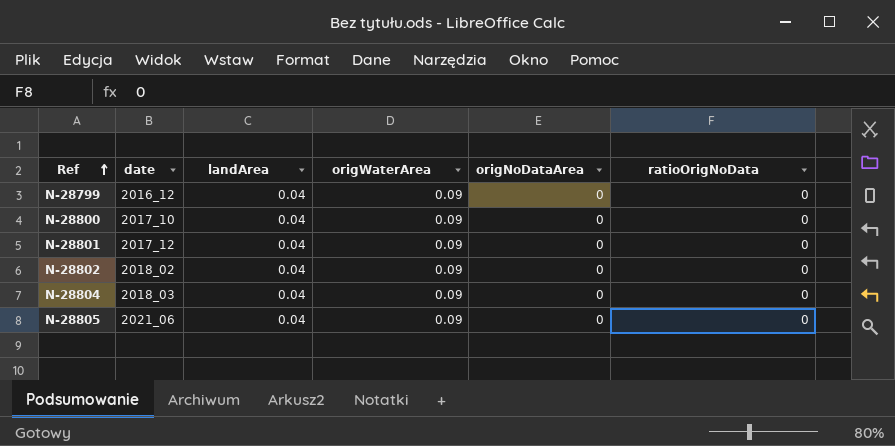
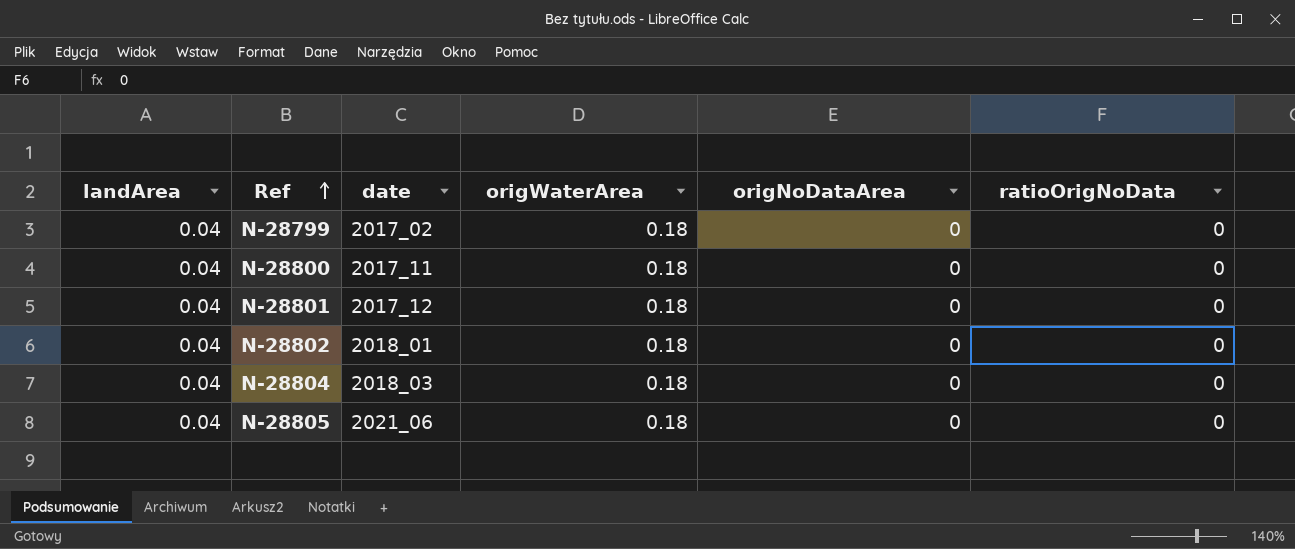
column landArea | position: 3 -> 1
N-28799 | date: 2016_12 -> 2017_02
N-28799 | origWaterArea: 0.09 -> 0.18
N-28800 | date: 2017_10 -> 2017_11
N-28800 | origWaterArea: 0.09 -> 0.18
N-28801 | origWaterArea: 0.09 -> 0.18
N-28802 | date: 2018_02 -> 2018_01
N-28802 | origWaterArea: 0.09 -> 0.18
N-28804 | origWaterArea: 0.09 -> 0.18
N-28805 | origWaterArea: 0.09 -> 0.18

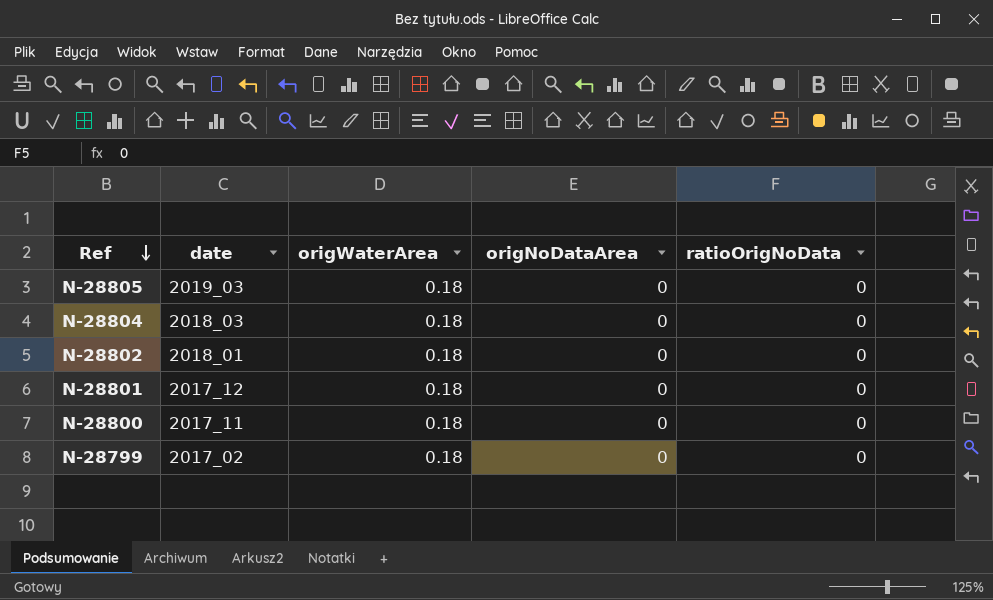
row order: Ref ascending -> Ref descending
column landArea | position: 1 -> none
N-28805 | date: 2021_06 -> 2019_03

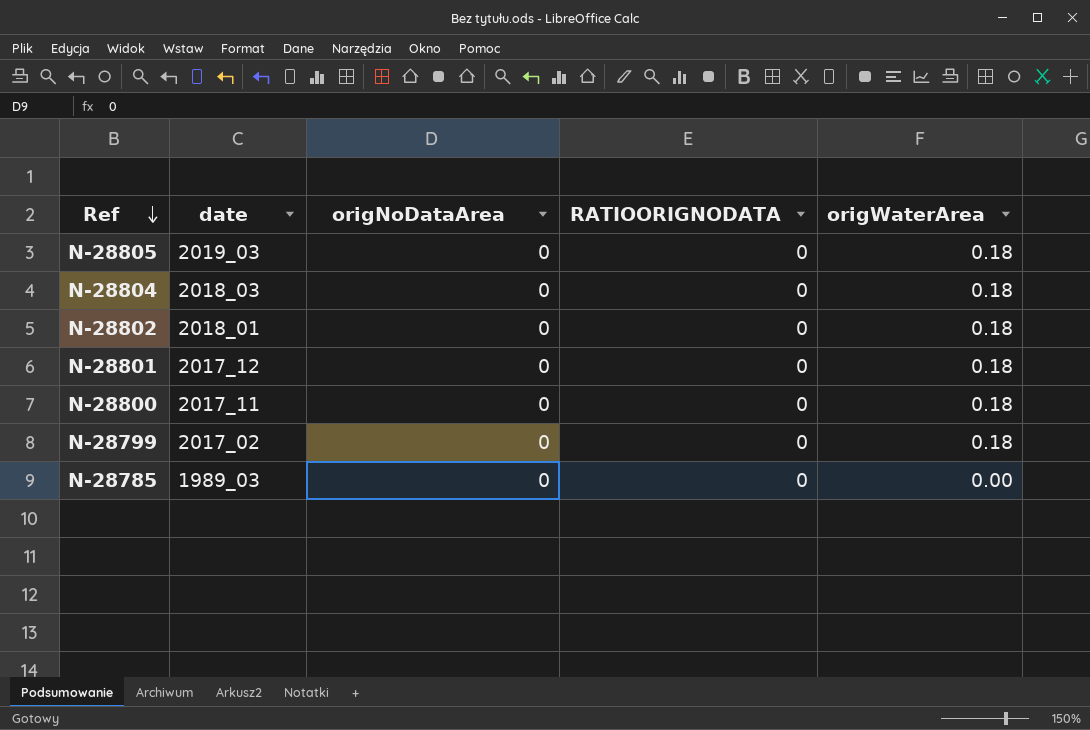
column name: ratioOrigNoData -> RATIOORIGNODATA
column origWaterArea | position: 3 -> 5
row N-28785: none -> 1989_03 | 0 | 0 | 0.00

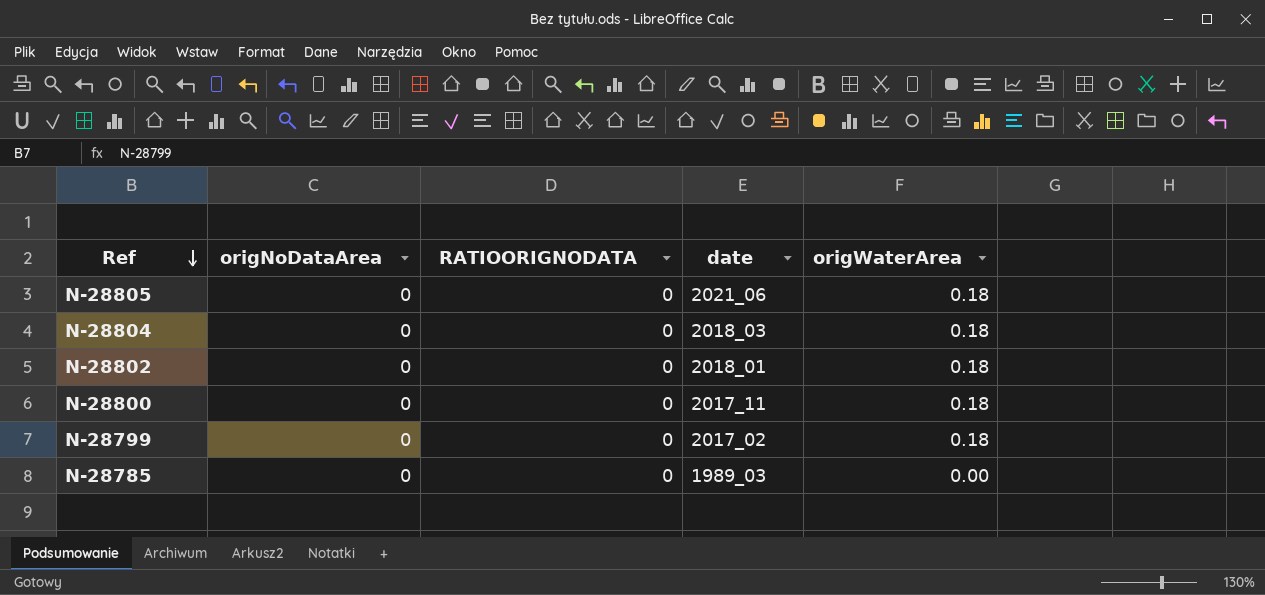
column date | position: 2 -> 4
row N-28801: 2017_12 | 0 | 0 | 0.18 -> none
N-28805 | date: 2019_03 -> 2021_06

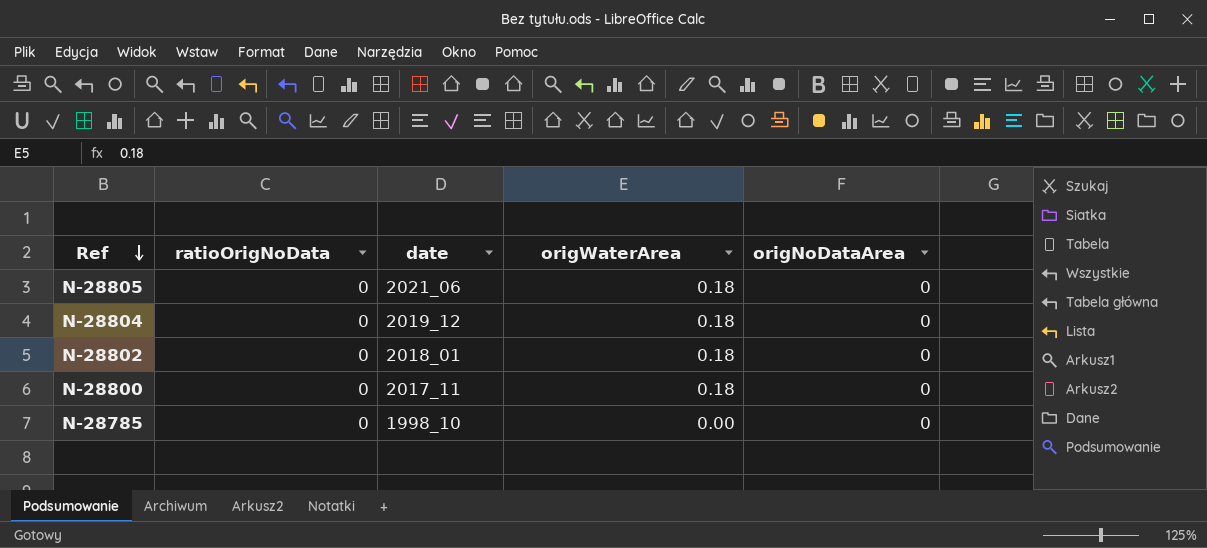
column name: RATIOORIGNODATA -> ratioOrigNoData
column origNoDataArea | position: 2 -> 5
row N-28799: 0 | 0 | 2017_02 | 0.18 -> none
N-28804 | date: 2018_03 -> 2019_12
N-28785 | date: 1989_03 -> 1998_10

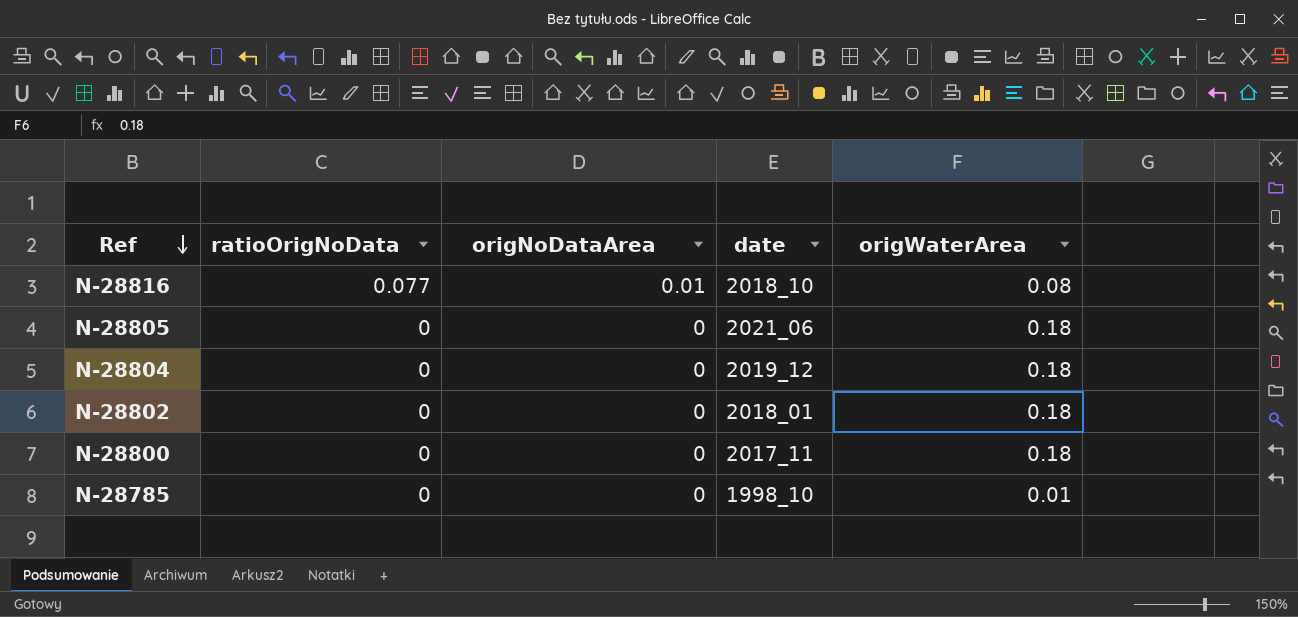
column origNoDataArea | position: 5 -> 3
row N-28816: none -> 0.077 | 0.01 | 2018_10 | 0.08
N-28785 | origWaterArea: 0.00 -> 0.01

